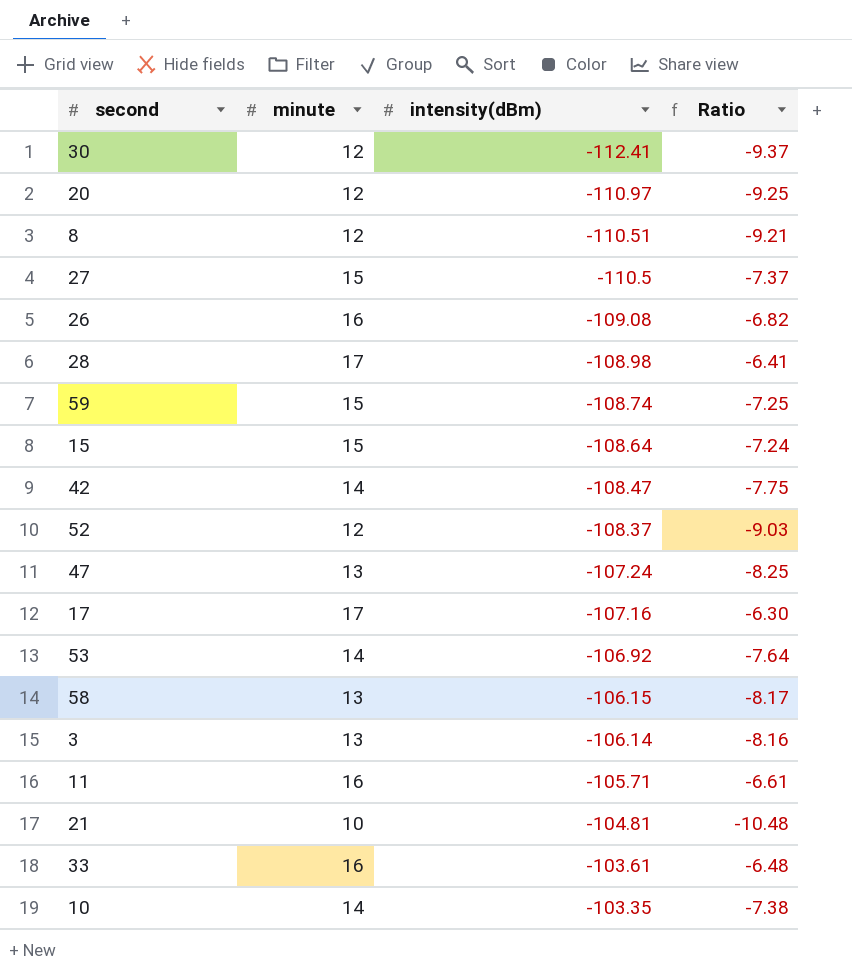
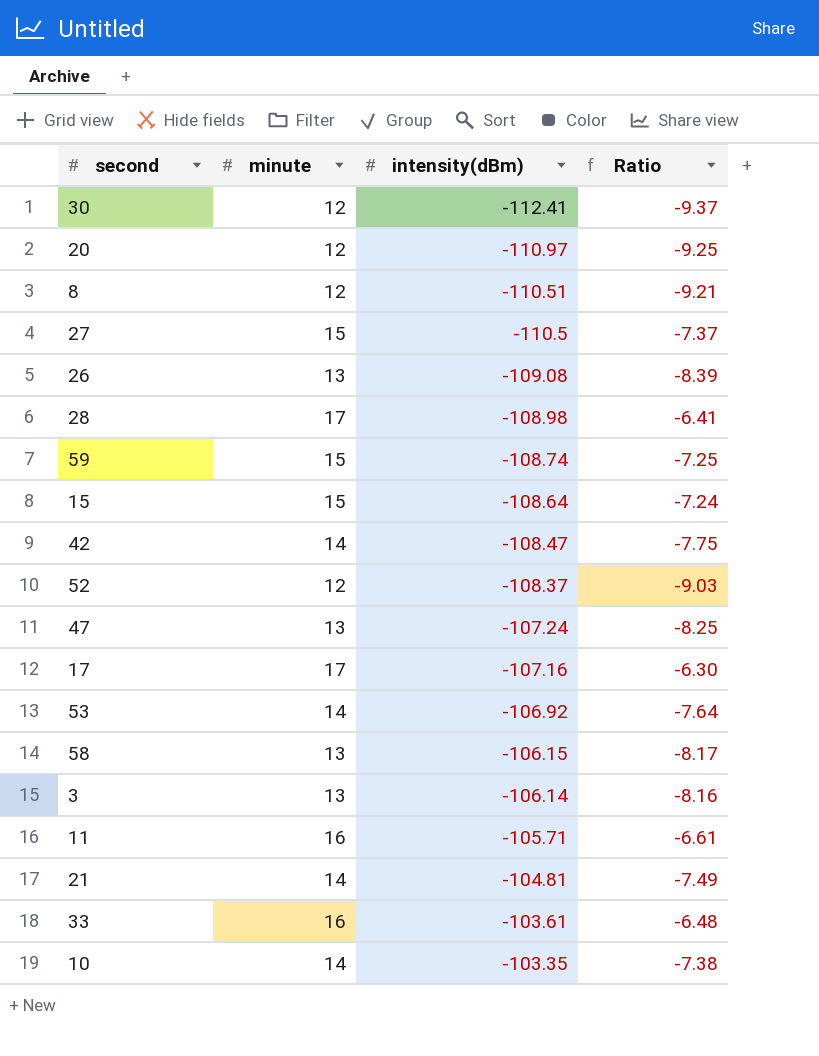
26 | minute: 16 -> 13
26 | Ratio: -6.82 -> -8.39
21 | minute: 10 -> 14
21 | Ratio: -10.48 -> -7.49

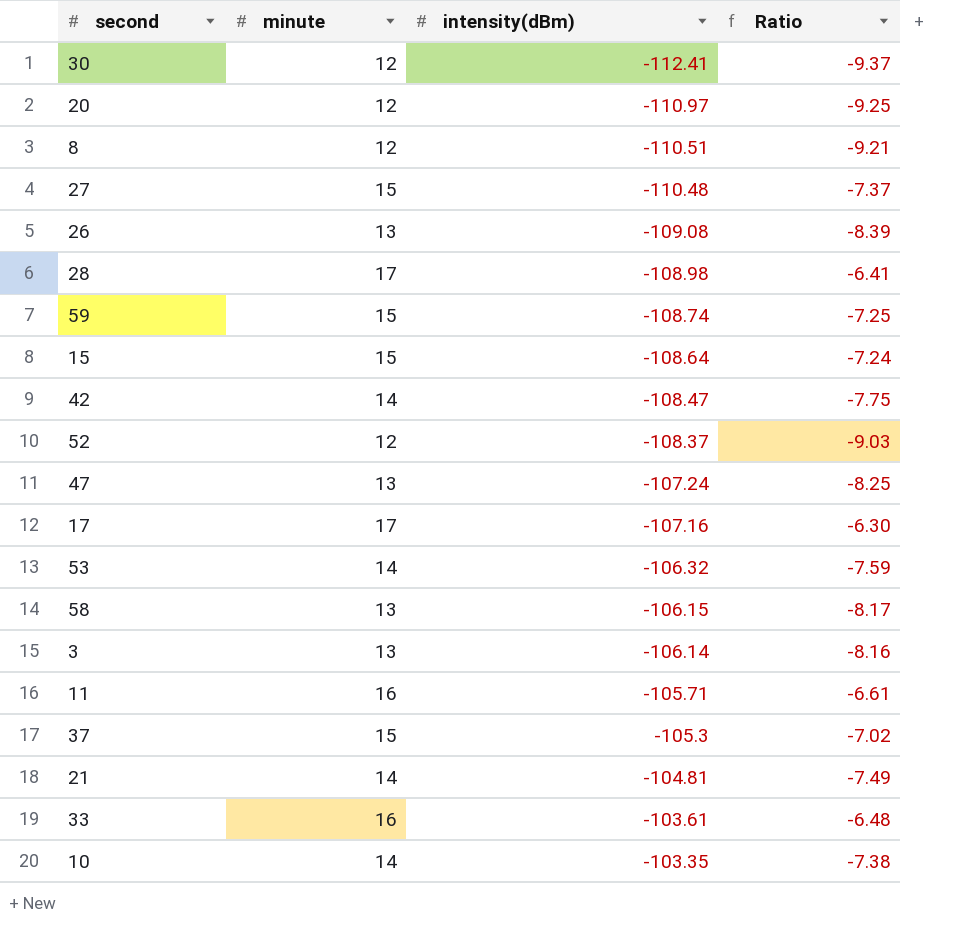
27 | intensity(dBm): -110.5 -> -110.48
53 | intensity(dBm): -106.92 -> -106.32
53 | Ratio: -7.64 -> -7.59
row 37: none -> 15 | -105.3 | -7.02

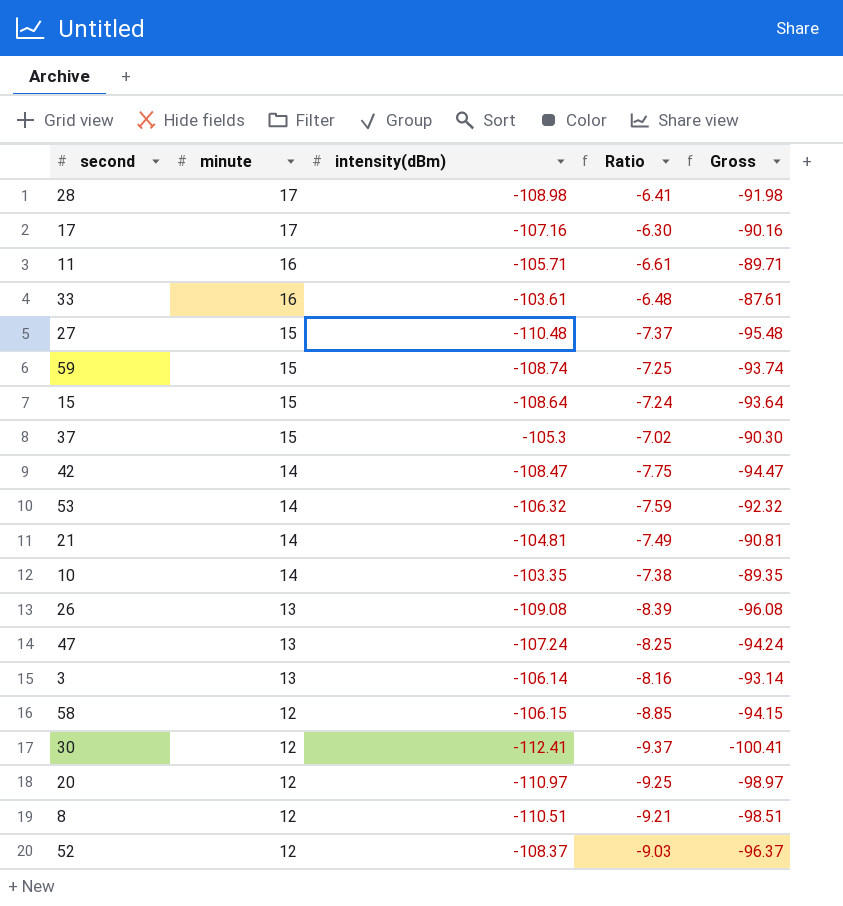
row order: intensity(dBm) ascending -> minute descending
column Gross | formula: none -> [minute] + [intensity(dBm)]
58 | minute: 13 -> 12
58 | Ratio: -8.17 -> -8.85

